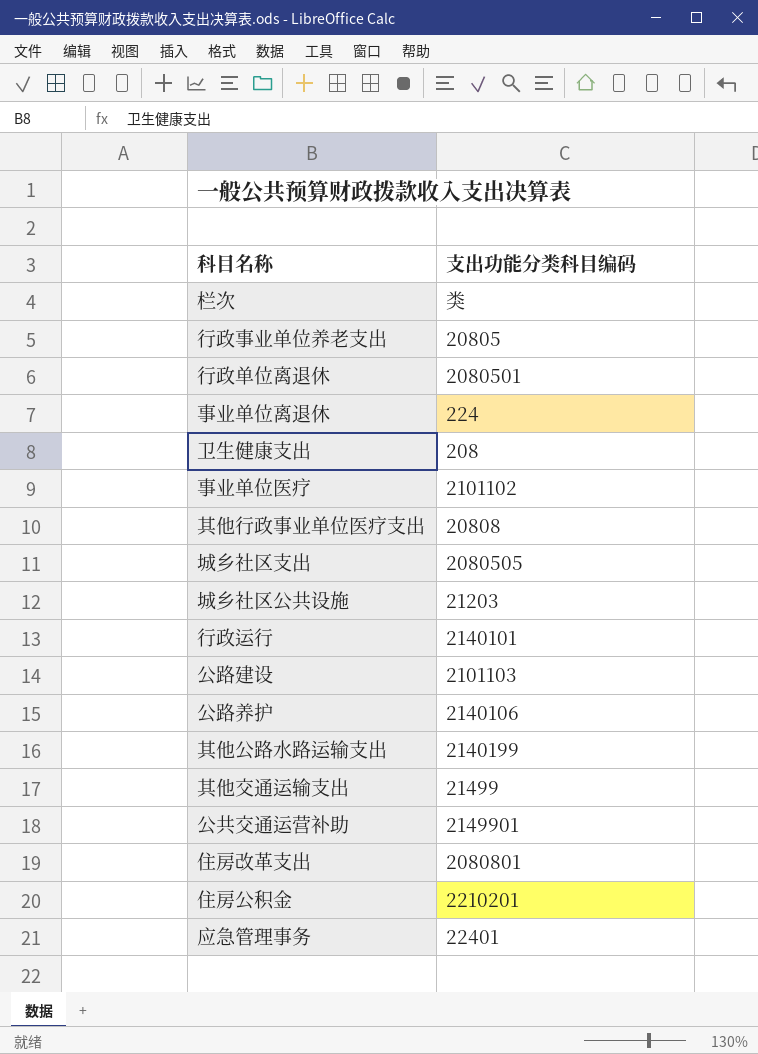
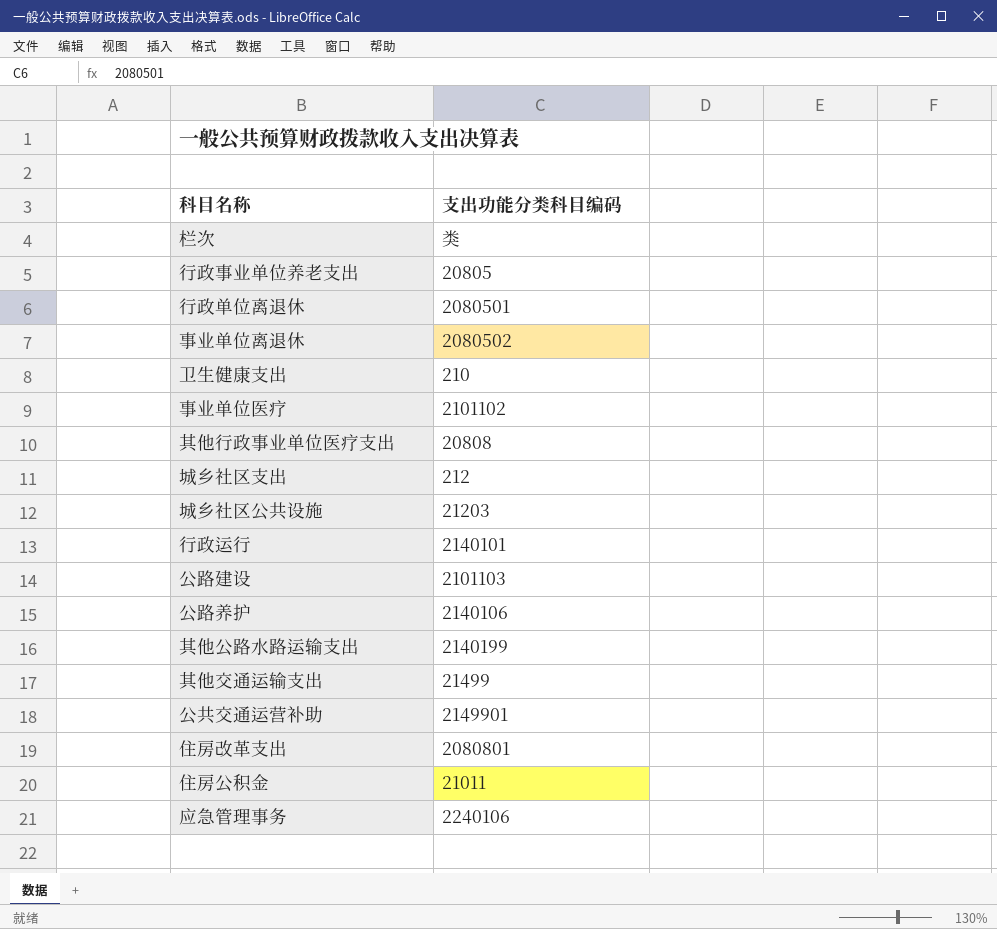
事业单位离退休 | 支出功能分类科目编码: 224 -> 2080502
卫生健康支出 | 支出功能分类科目编码: 208 -> 210
城乡社区支出 | 支出功能分类科目编码: 2080505 -> 212
住房公积金 | 支出功能分类科目编码: 2210201 -> 21011
应急管理事务 | 支出功能分类科目编码: 22401 -> 2240106

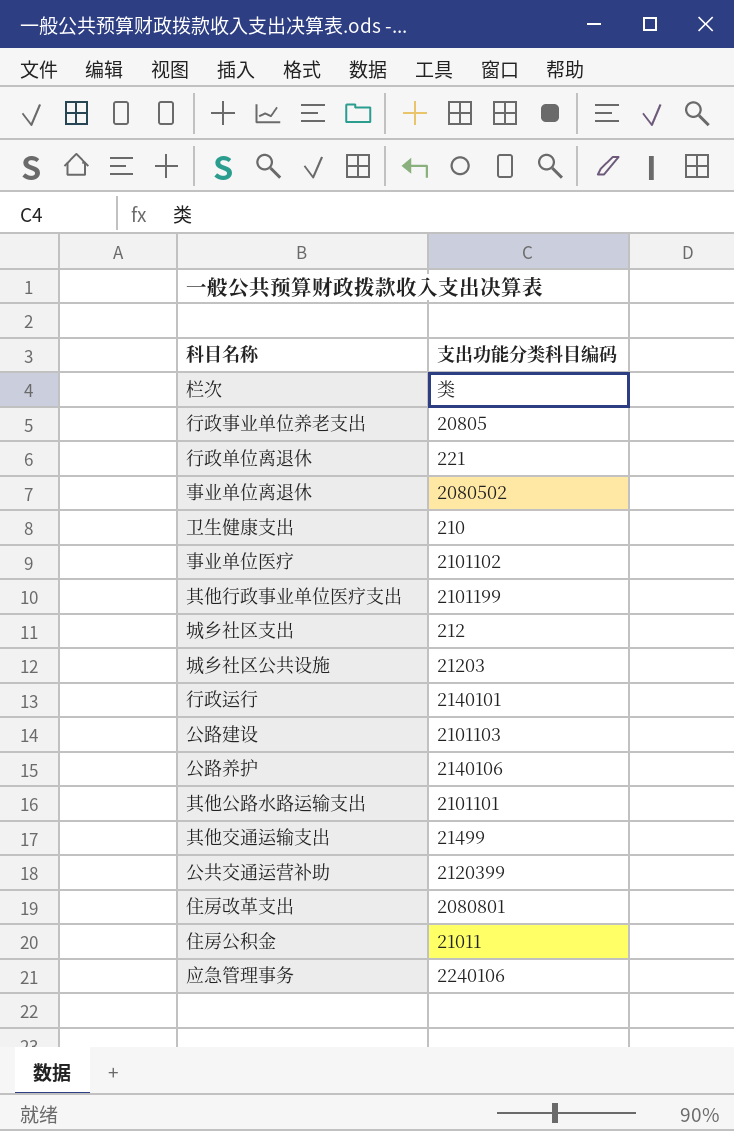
行政单位离退休 | 支出功能分类科目编码: 2080501 -> 221
其他行政事业单位医疗支出 | 支出功能分类科目编码: 20808 -> 2101199
其他公路水路运输支出 | 支出功能分类科目编码: 2140199 -> 2101101
公共交通运营补助 | 支出功能分类科目编码: 2149901 -> 2120399

